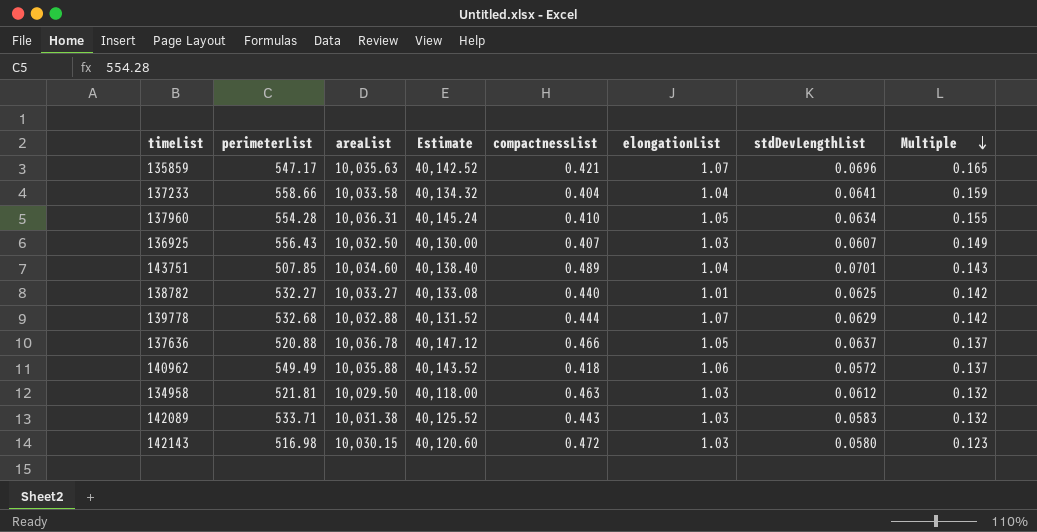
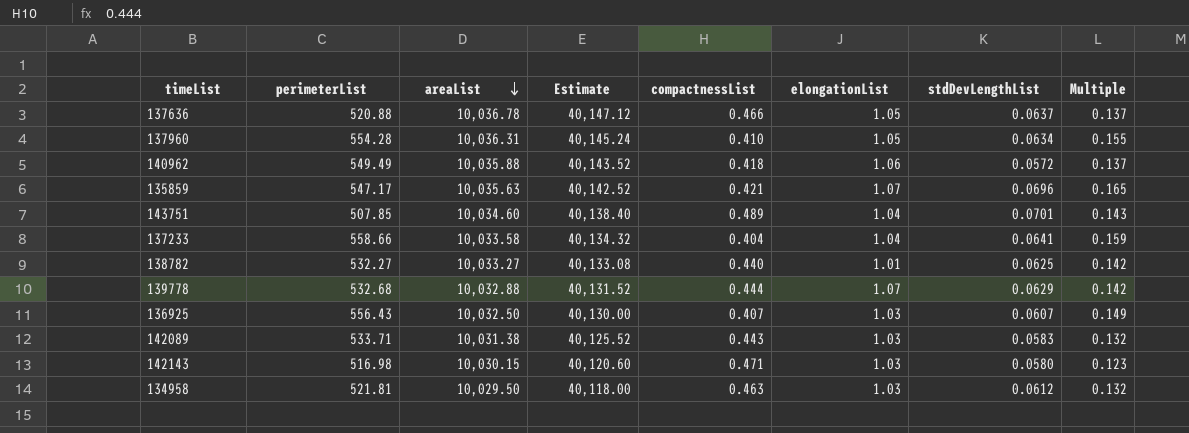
row order: Multiple descending -> areaList descending
142143 | compactnessList: 0.472 -> 0.471

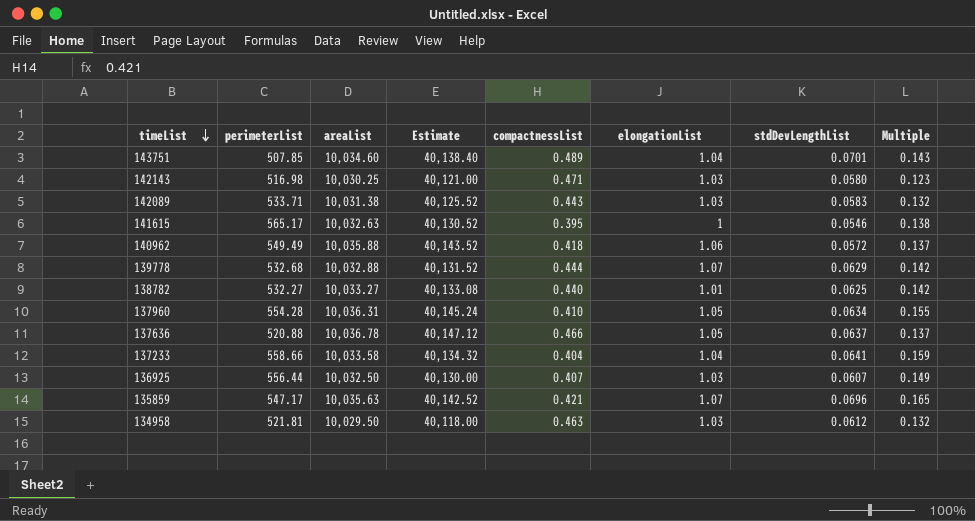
row order: areaList descending -> timeList descending
142143 | areaList: 10,030.15 -> 10,030.25
142143 | Estimate: 40,120.60 -> 40,121.00
row 141615: none -> 565.17 | 10,032.63 | 40,130.52 | 0.395 | 1 | 0.0546 | 0.138
136925 | perimeterList: 556.43 -> 556.44

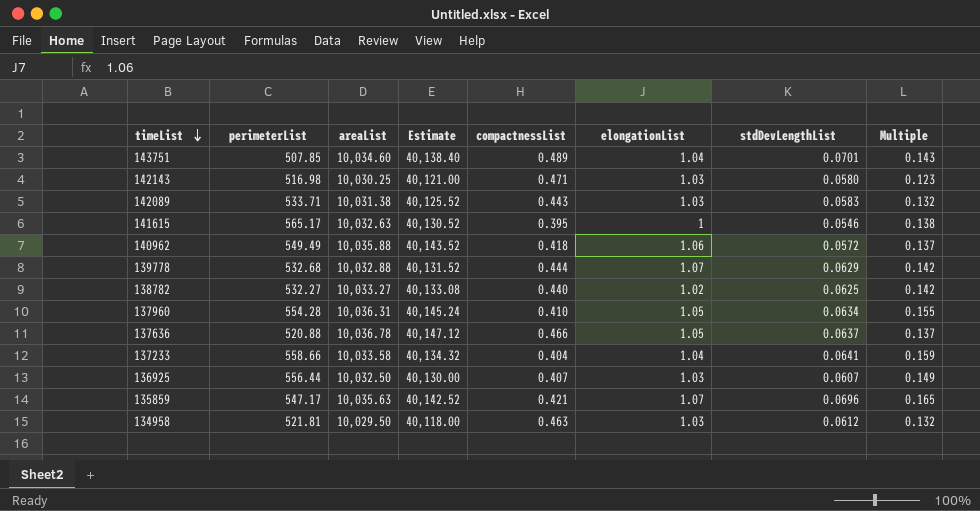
138782 | elongationList: 1.01 -> 1.02

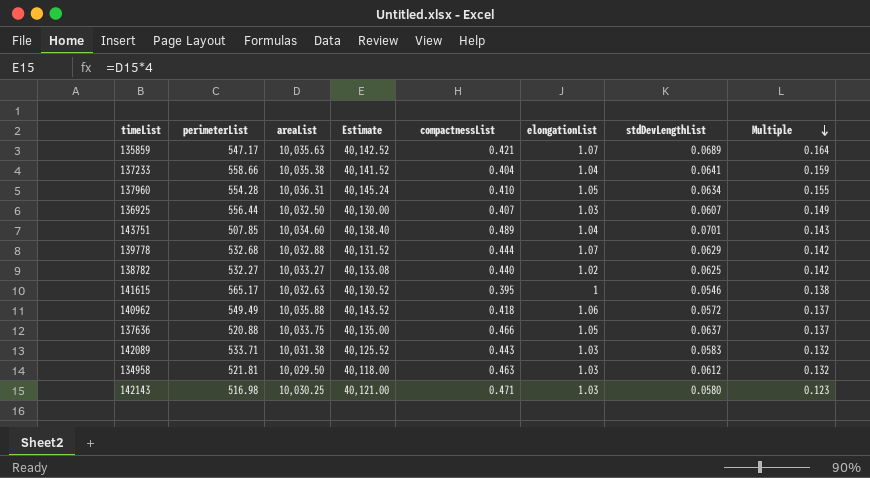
row order: timeList descending -> Multiple descending
135859 | stdDevLengthList: 0.0696 -> 0.0689
135859 | Multiple: 0.165 -> 0.164
137233 | areaList: 10,033.58 -> 10,035.38
137233 | Estimate: 40,134.32 -> 40,141.52
137636 | areaList: 10,036.78 -> 10,033.75
137636 | Estimate: 40,147.12 -> 40,135.00

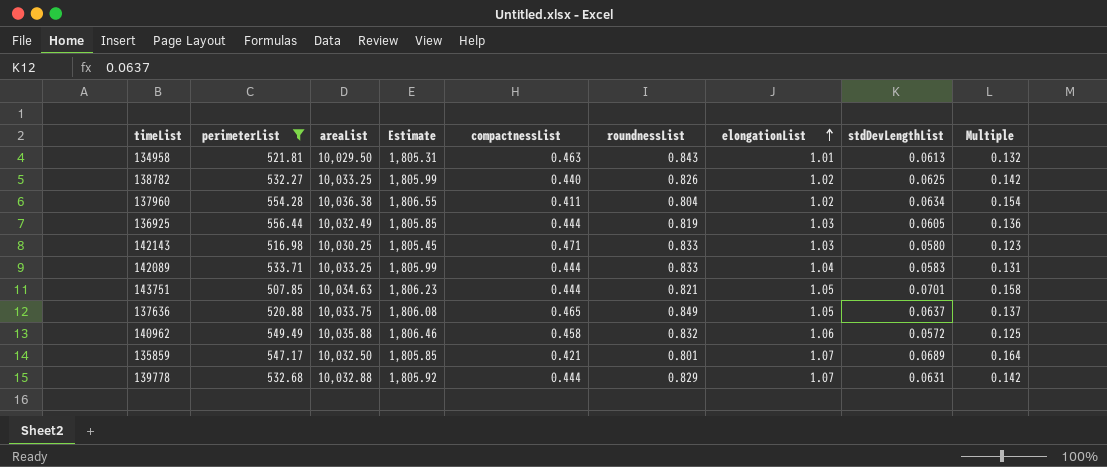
filter: none -> perimeterList <= 556.44
row order: Multiple descending -> elongationList ascending
column Estimate | formula: [areaList] * 4 -> [areaList] * 0.18
column roundnessList | position: none -> 6
134958 | elongationList: 1.03 -> 1.01
134958 | stdDevLengthList: 0.0612 -> 0.0613
138782 | areaList: 10,033.27 -> 10,033.25
137960 | areaList: 10,036.31 -> 10,036.38
137960 | compactnessList: 0.410 -> 0.411
137960 | elongationList: 1.05 -> 1.02
137960 | Multiple: 0.155 -> 0.154
136925 | areaList: 10,032.50 -> 10,032.49
136925 | compactnessList: 0.407 -> 0.444
136925 | stdDevLengthList: 0.0607 -> 0.0605
136925 | Multiple: 0.149 -> 0.136
142089 | areaList: 10,031.38 -> 10,033.25
142089 | compactnessList: 0.443 -> 0.444
142089 | elongationList: 1.03 -> 1.04
142089 | Multiple: 0.132 -> 0.131
143751 | areaList: 10,034.60 -> 10,034.63
143751 | compactnessList: 0.489 -> 0.444
143751 | elongationList: 1.04 -> 1.05
143751 | Multiple: 0.143 -> 0.158
137636 | compactnessList: 0.466 -> 0.465
140962 | compactnessList: 0.418 -> 0.458
140962 | Multiple: 0.137 -> 0.125
135859 | areaList: 10,035.63 -> 10,032.50
139778 | stdDevLengthList: 0.0629 -> 0.0631

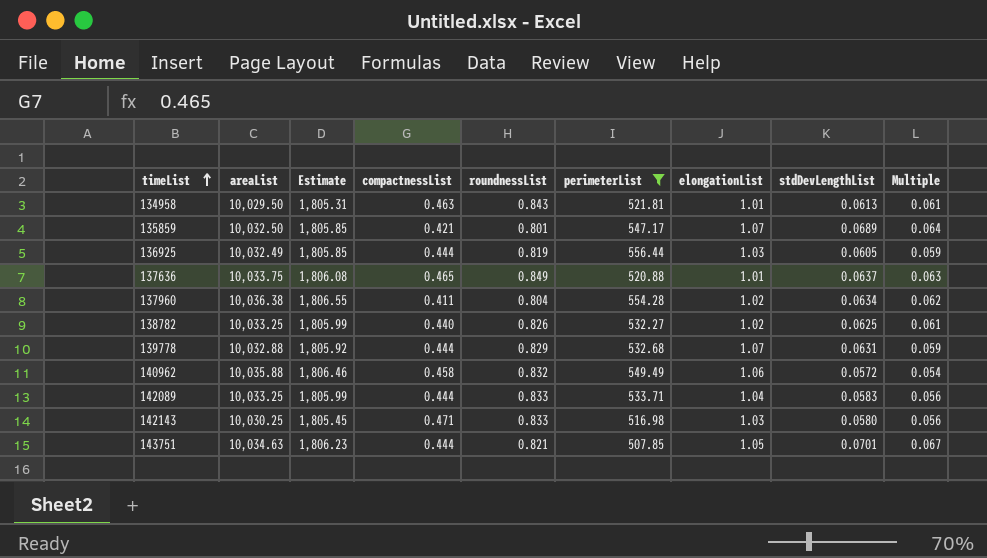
row order: elongationList ascending -> timeList ascending
column perimeterList | position: 2 -> 6
column Multiple | formula: [stdDevLengthList] / [compactnessList] -> [stdDevLengthList] / [elongationList]
137636 | elongationList: 1.05 -> 1.01

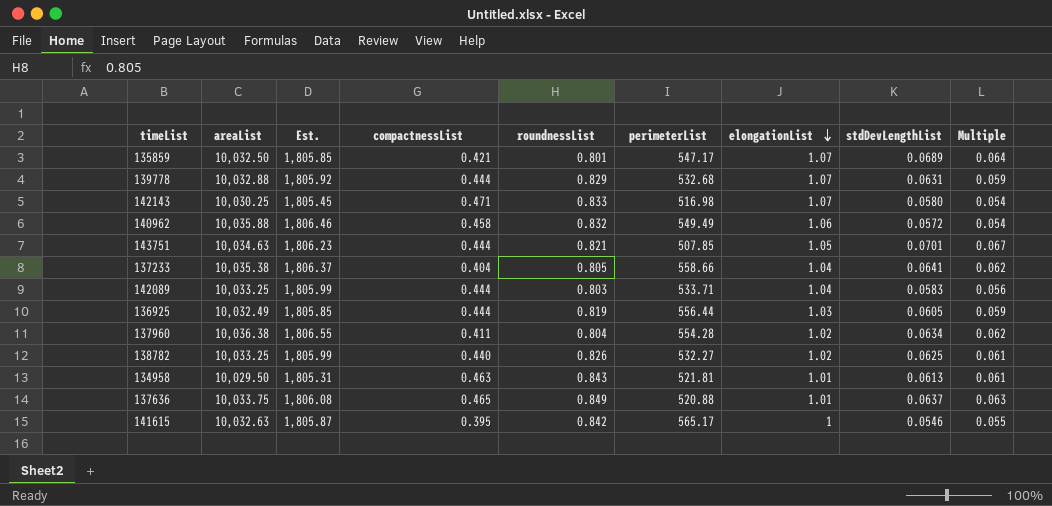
filter: perimeterList <= 556.44 -> none
row order: timeList ascending -> elongationList descending
column name: Estimate -> Est.
142143 | elongationList: 1.03 -> 1.07
142143 | Multiple: 0.056 -> 0.054
142089 | roundnessList: 0.833 -> 0.803

